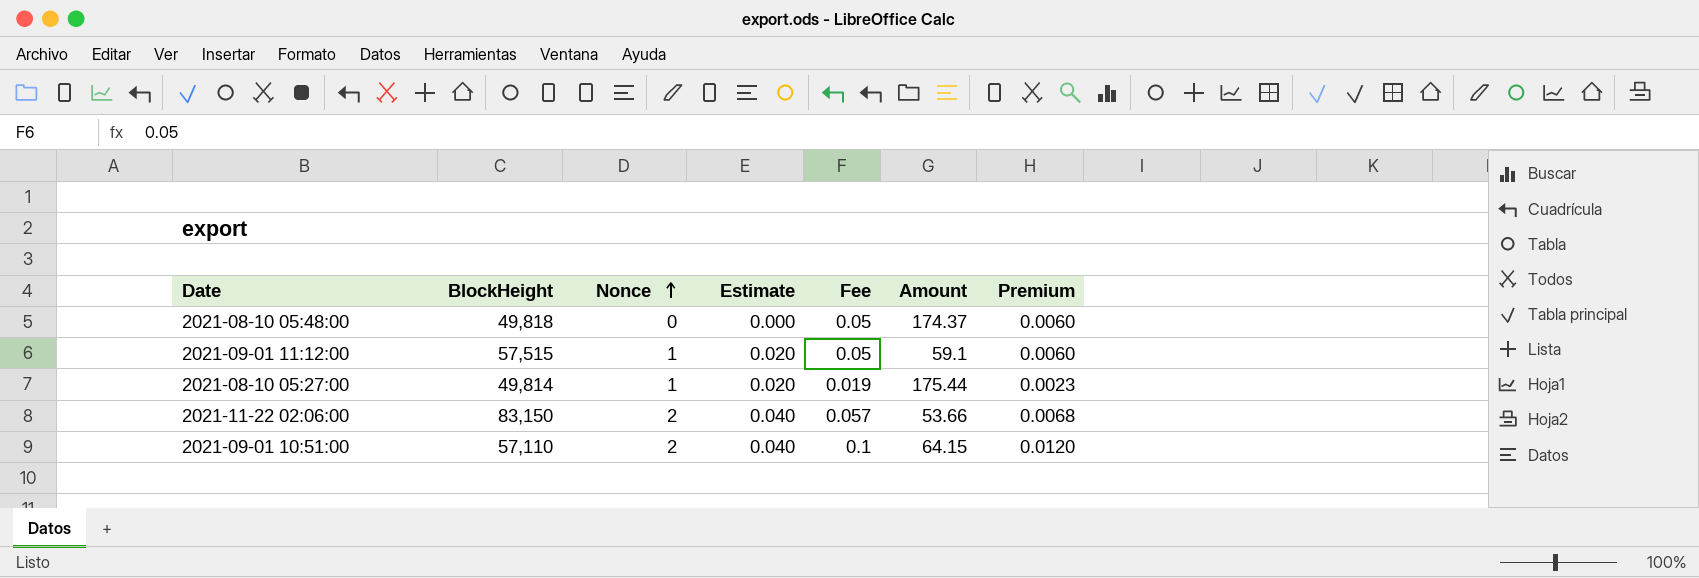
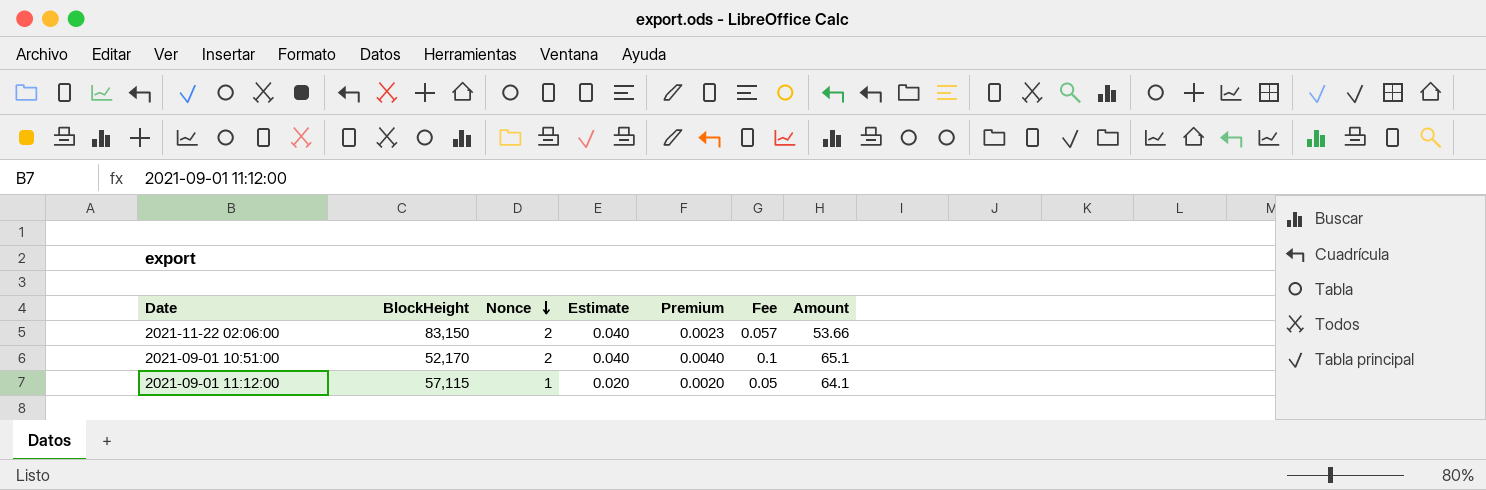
row order: Nonce ascending -> Nonce descending
column Premium | formula: [Fee] * 0.12 -> [Fee] * 0.04
column Premium | position: 7 -> 5
row 2021-08-10 05:48:00: 49,818 | 0 | 0.000 | 0.05 | 174.37 | 0.0060 -> none
row 2021-08-10 05:27:00: 49,814 | 1 | 0.020 | 0.019 | 175.44 | 0.0023 -> none
2021-09-01 10:51:00 | BlockHeight: 57,110 -> 52,170
2021-09-01 10:51:00 | Amount: 64.15 -> 65.1
2021-09-01 11:12:00 | BlockHeight: 57,515 -> 57,115
2021-09-01 11:12:00 | Amount: 59.1 -> 64.1

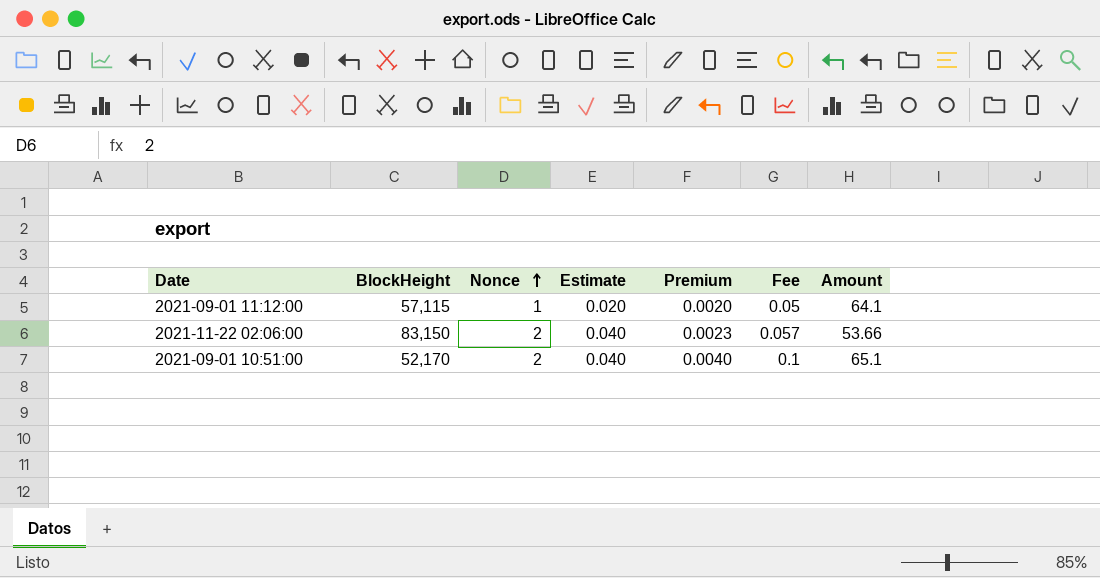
row order: Nonce descending -> Nonce ascending

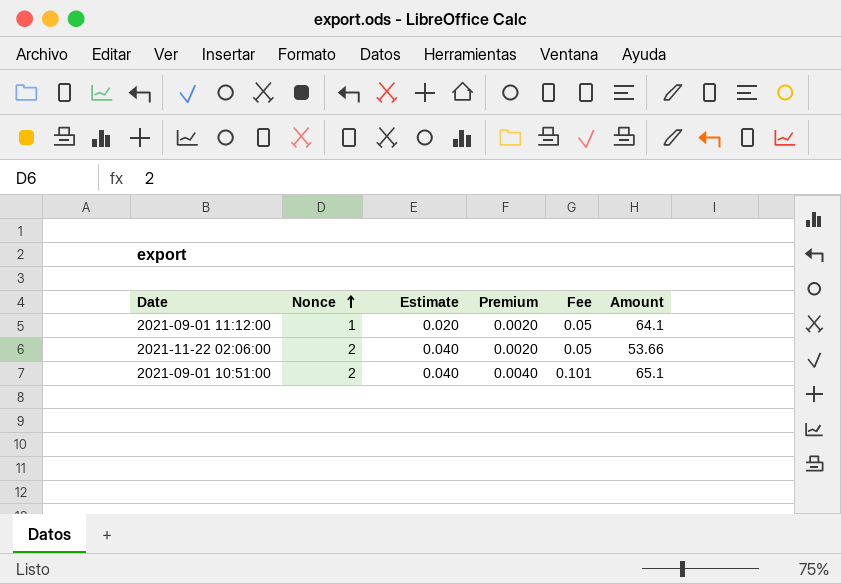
column BlockHeight | position: 2 -> none
2021-11-22 02:06:00 | Premium: 0.0023 -> 0.0020
2021-11-22 02:06:00 | Fee: 0.057 -> 0.05
2021-09-01 10:51:00 | Fee: 0.1 -> 0.101

